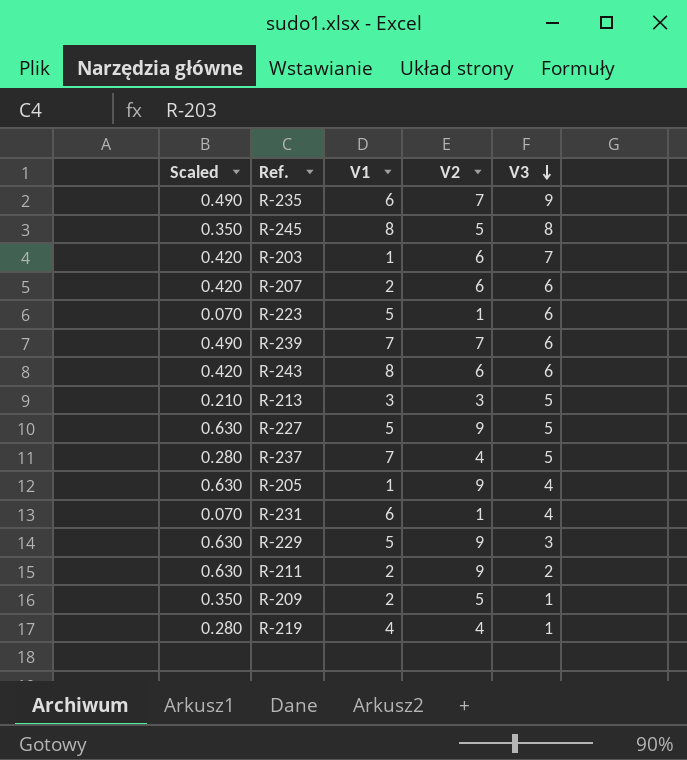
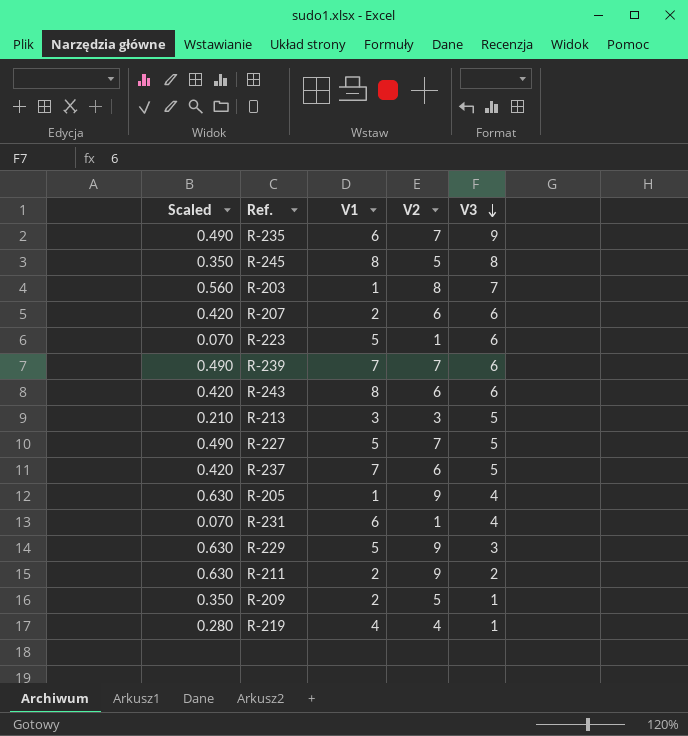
R-203 | Scaled: 0.420 -> 0.560
R-203 | V2: 6 -> 8
R-227 | Scaled: 0.630 -> 0.490
R-227 | V2: 9 -> 7
R-237 | Scaled: 0.280 -> 0.420
R-237 | V2: 4 -> 6

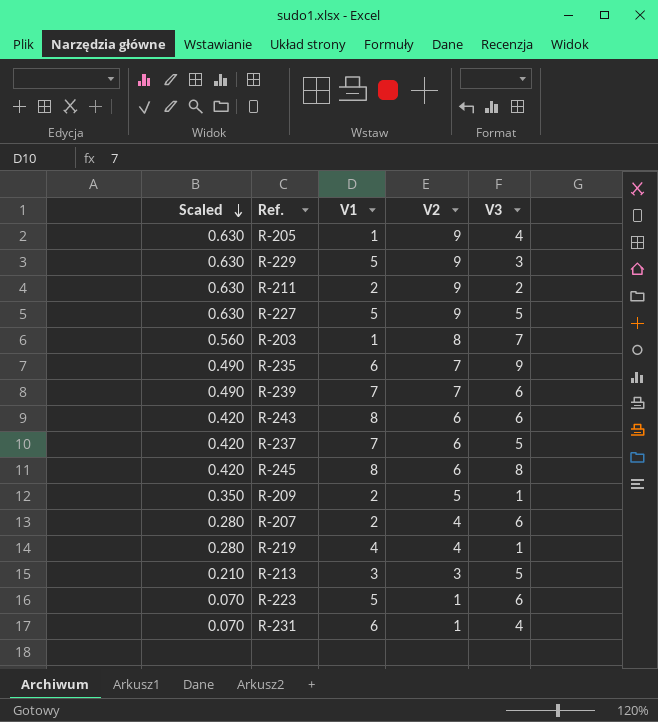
row order: V3 descending -> Scaled descending
R-227 | Scaled: 0.490 -> 0.630
R-227 | V2: 7 -> 9
R-245 | Scaled: 0.350 -> 0.420
R-245 | V2: 5 -> 6
R-207 | Scaled: 0.420 -> 0.280
R-207 | V2: 6 -> 4

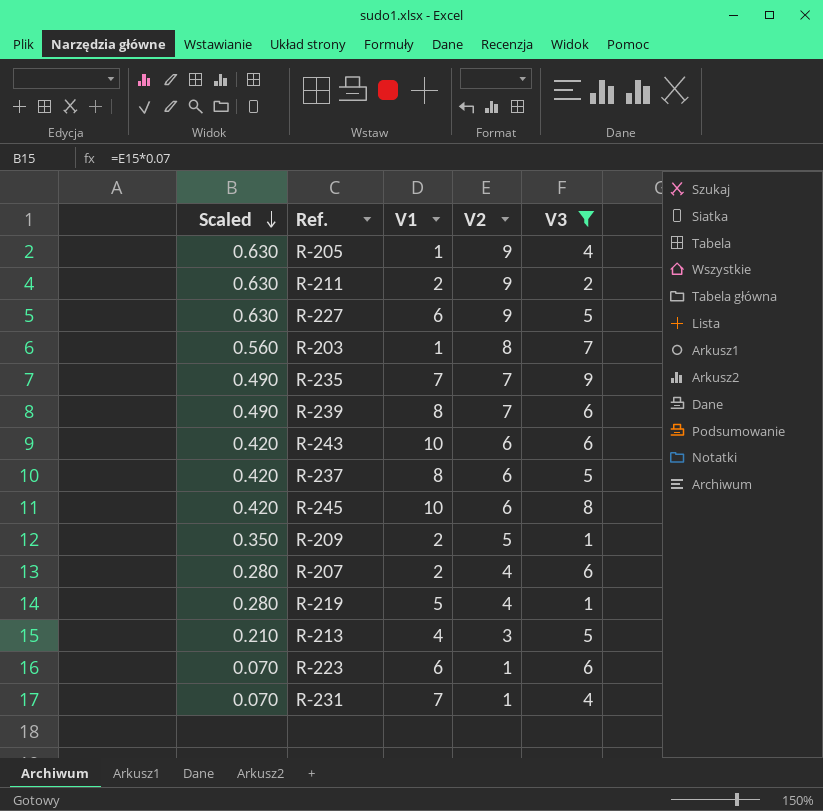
filter: none -> V3 != 3
R-227 | V1: 5 -> 6
R-235 | V1: 6 -> 7
R-239 | V1: 7 -> 8
R-243 | V1: 8 -> 10
R-237 | V1: 7 -> 8
R-245 | V1: 8 -> 10
R-219 | V1: 4 -> 5
R-213 | V1: 3 -> 4
R-223 | V1: 5 -> 6
R-231 | V1: 6 -> 7

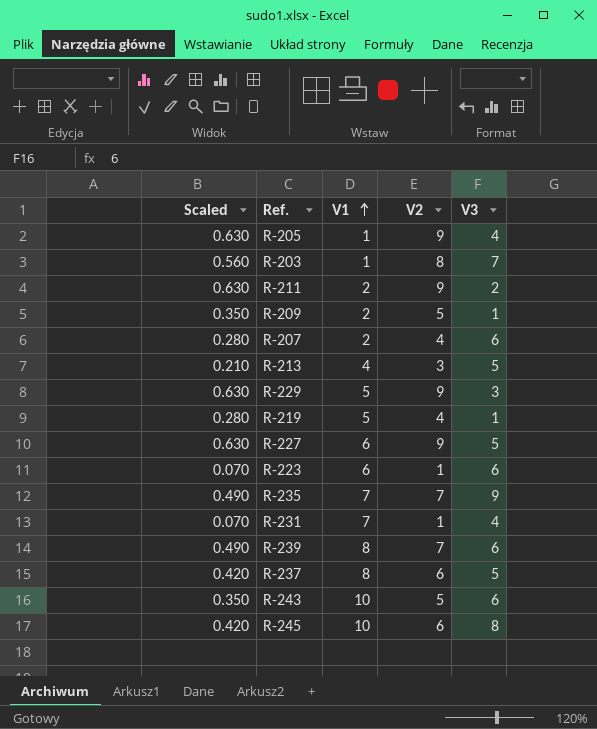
filter: V3 != 3 -> none
row order: Scaled descending -> V1 ascending
R-243 | Scaled: 0.420 -> 0.350
R-243 | V2: 6 -> 5

